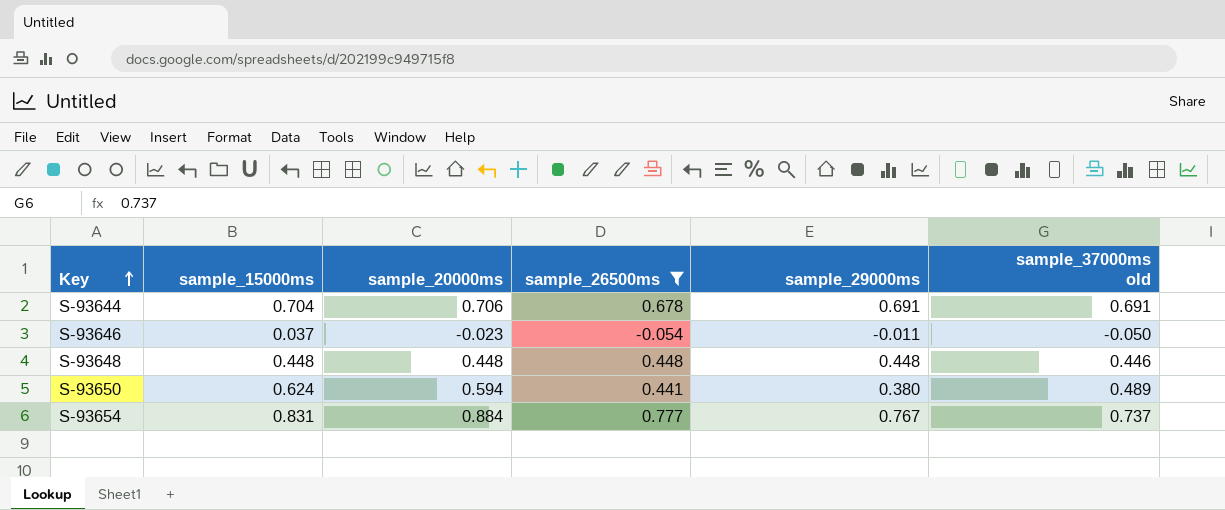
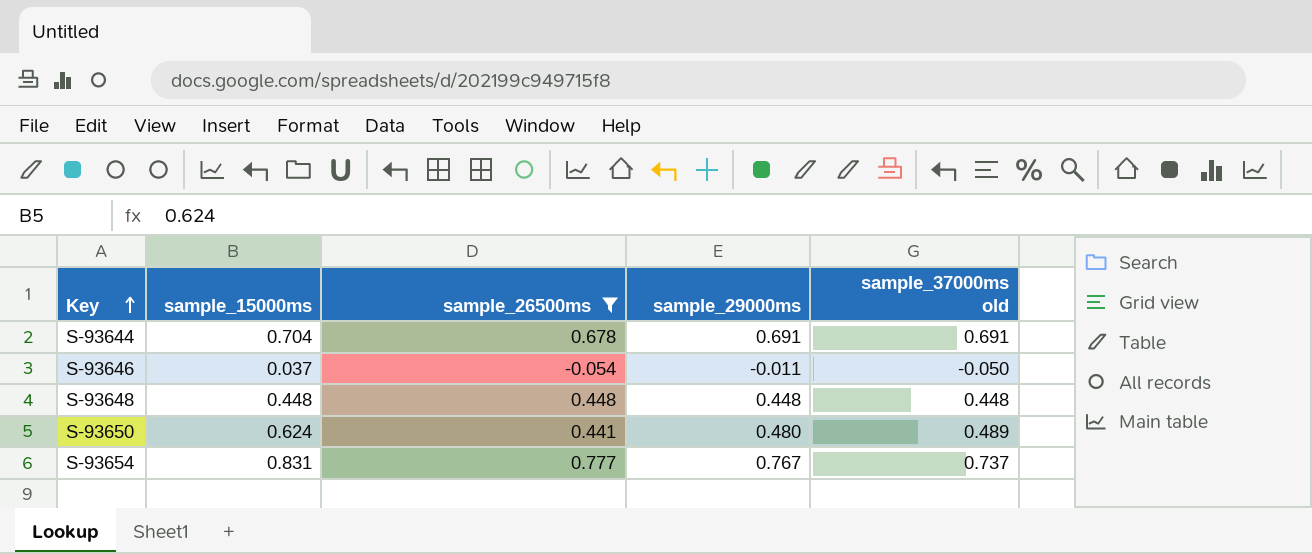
column sample_20000ms | position: 3 -> none
S-93648 | sample_37000ms old: 0.446 -> 0.448
S-93650 | sample_29000ms: 0.380 -> 0.480

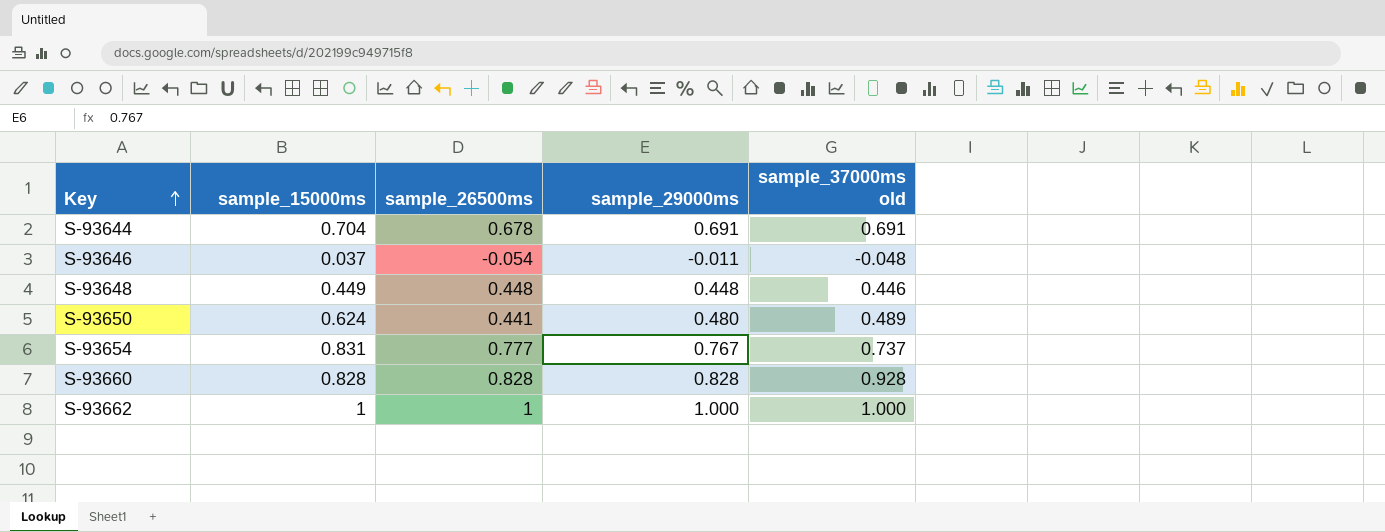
filter: sample_26500ms <= 0.777 -> none
S-93646 | sample_37000ms old: -0.050 -> -0.048
S-93648 | sample_15000ms: 0.448 -> 0.449
S-93648 | sample_37000ms old: 0.448 -> 0.446

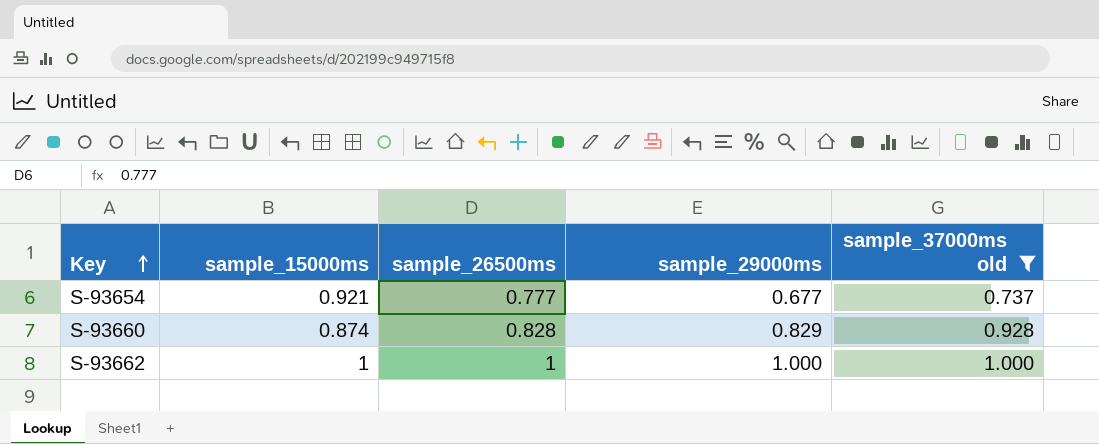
filter: none -> sample_37000ms old >= 0.737
S-93654 | sample_15000ms: 0.831 -> 0.921
S-93654 | sample_29000ms: 0.767 -> 0.677
S-93660 | sample_15000ms: 0.828 -> 0.874
S-93660 | sample_29000ms: 0.828 -> 0.829

